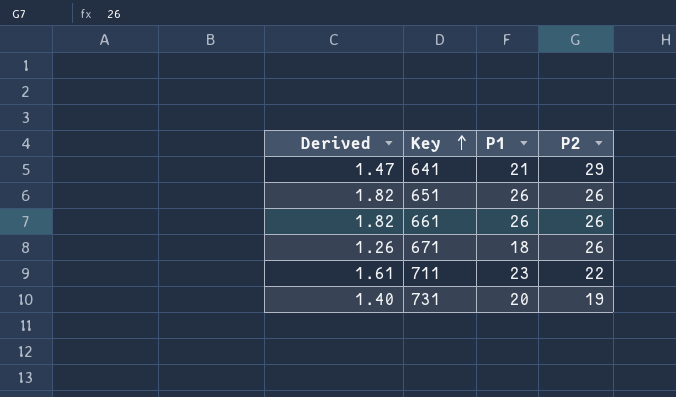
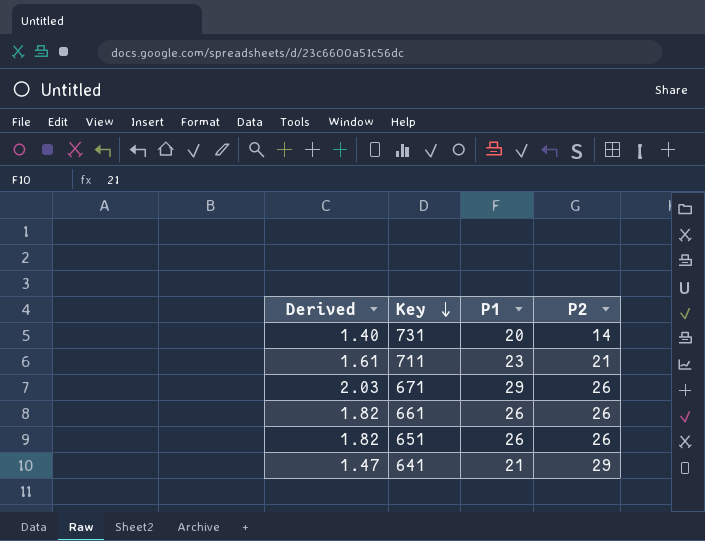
row order: Key ascending -> Key descending
731 | P2: 19 -> 14
711 | P2: 22 -> 21
671 | Derived: 1.26 -> 2.03
671 | P1: 18 -> 29

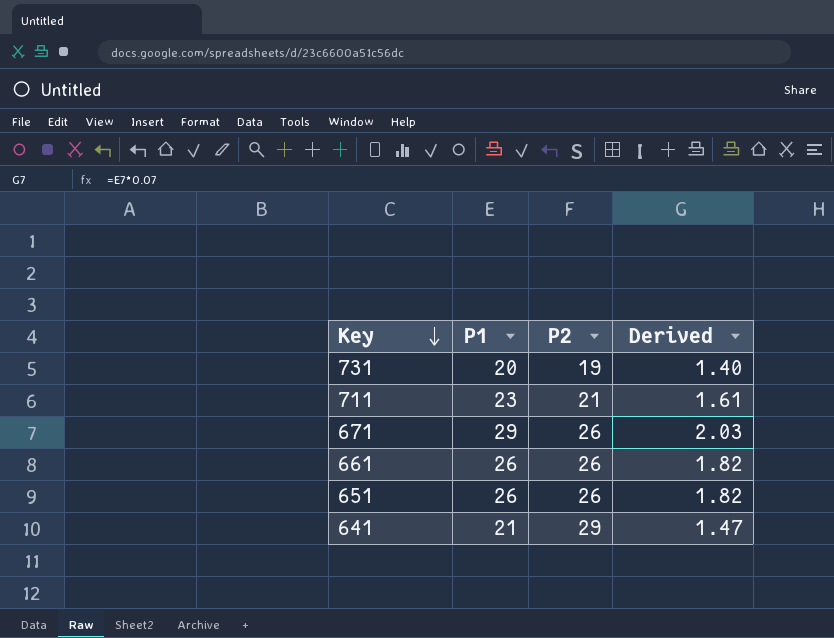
column Derived | position: 1 -> 4
731 | P2: 14 -> 19

